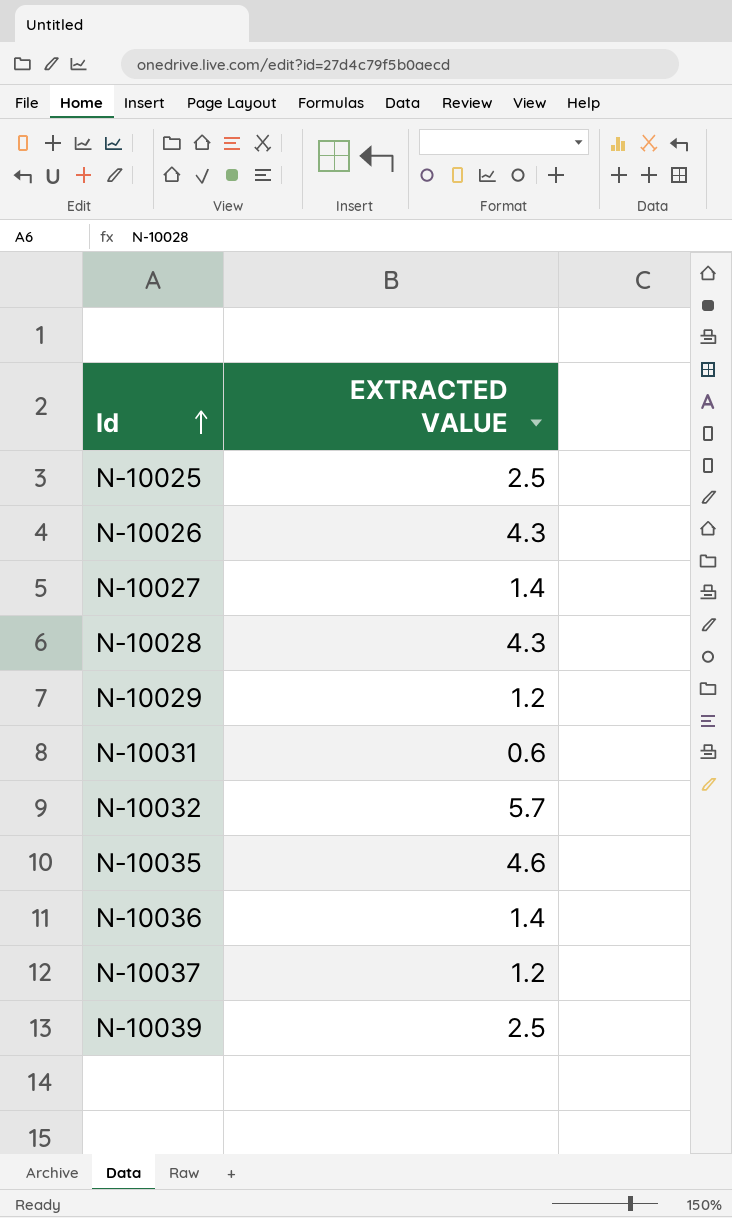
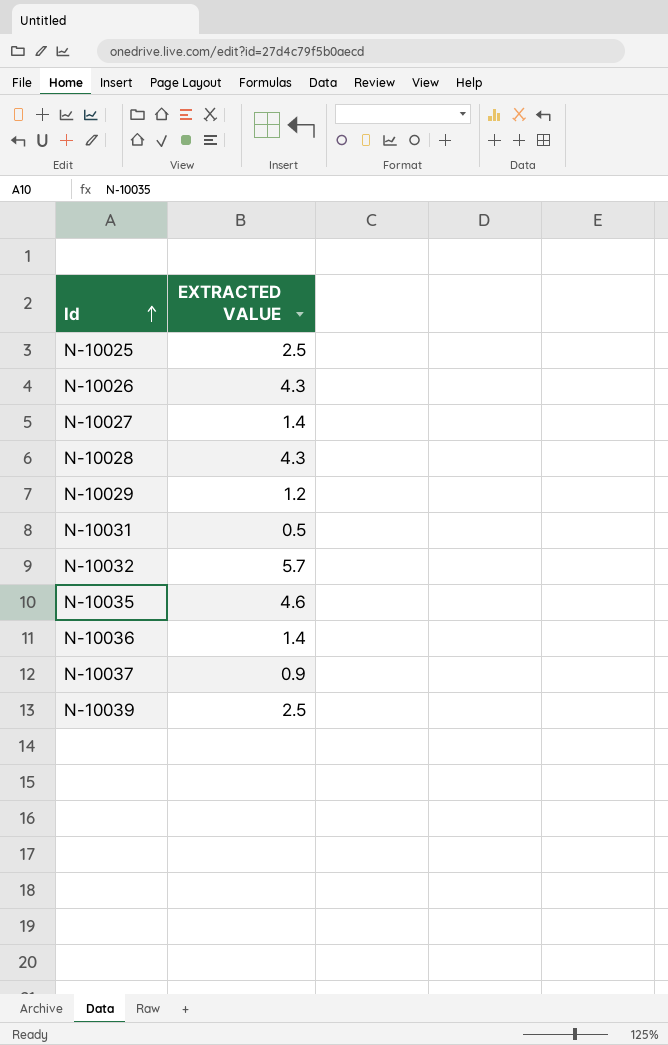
N-10031 | EXTRACTED VALUE: 0.6 -> 0.5
N-10037 | EXTRACTED VALUE: 1.2 -> 0.9

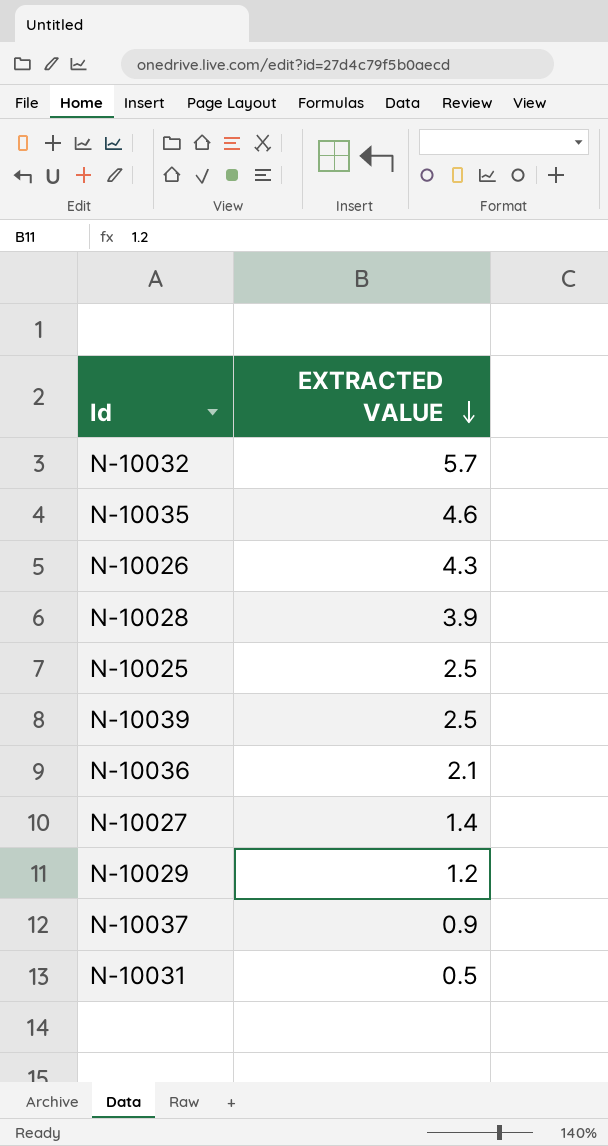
row order: Id ascending -> EXTRACTED VALUE descending
N-10028 | EXTRACTED VALUE: 4.3 -> 3.9
N-10036 | EXTRACTED VALUE: 1.4 -> 2.1

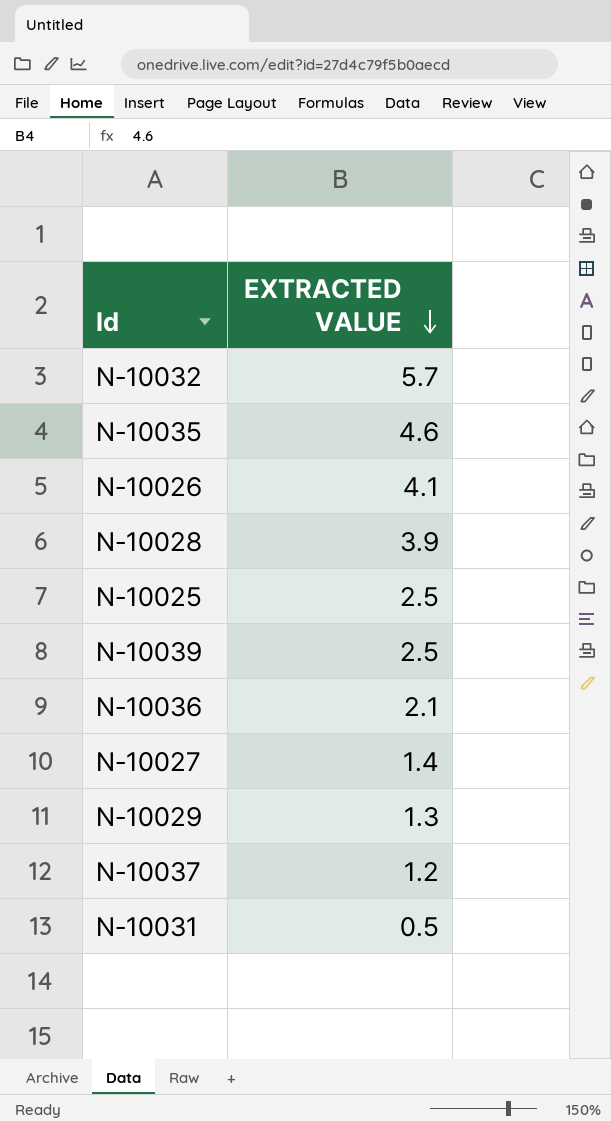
N-10026 | EXTRACTED VALUE: 4.3 -> 4.1
N-10029 | EXTRACTED VALUE: 1.2 -> 1.3
N-10037 | EXTRACTED VALUE: 0.9 -> 1.2

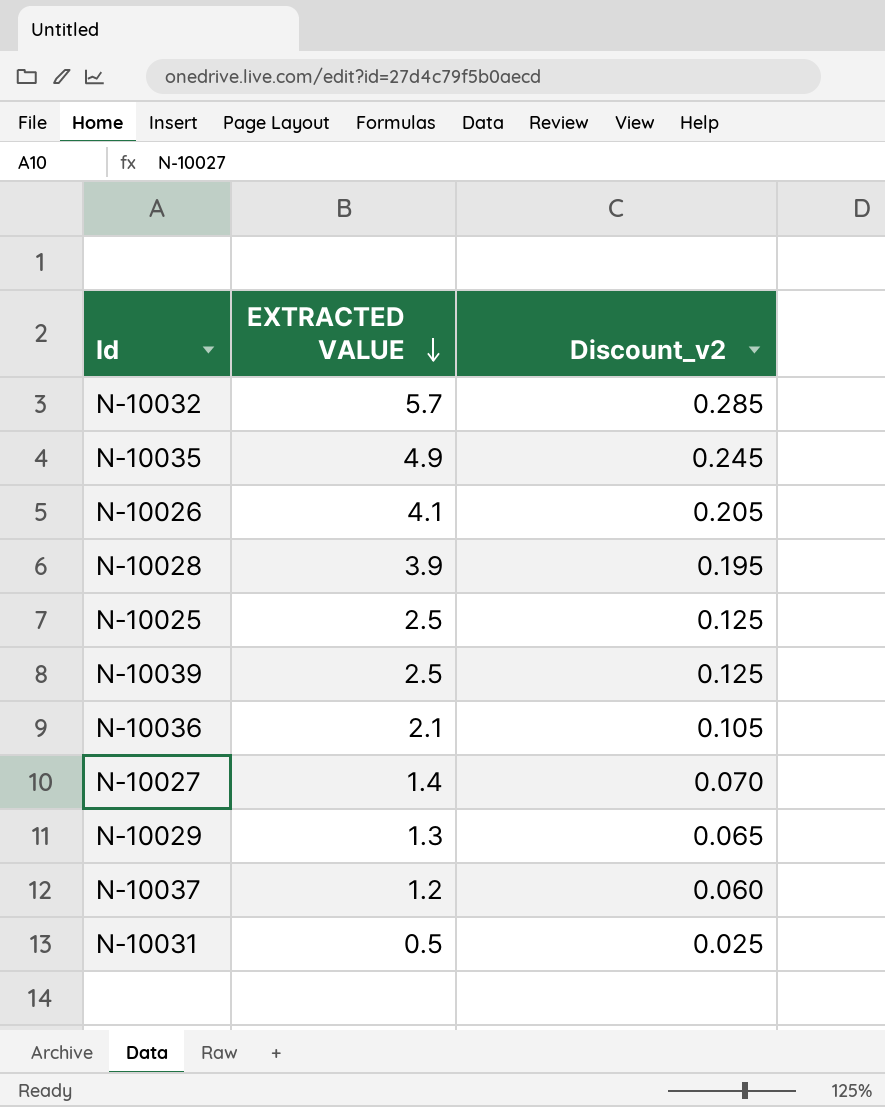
column Discount_v2 | formula: none -> [EXTRACTED VALUE] * 0.05
N-10035 | EXTRACTED VALUE: 4.6 -> 4.9

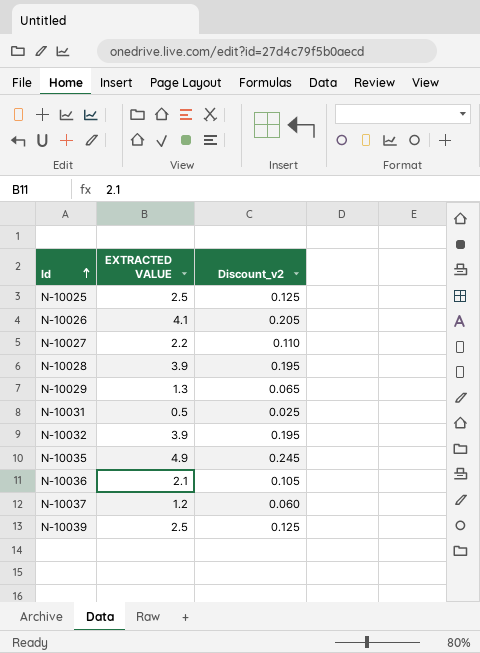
row order: EXTRACTED VALUE descending -> Id ascending
N-10027 | EXTRACTED VALUE: 1.4 -> 2.2
N-10027 | Discount_v2: 0.070 -> 0.110
N-10032 | EXTRACTED VALUE: 5.7 -> 3.9
N-10032 | Discount_v2: 0.285 -> 0.195

